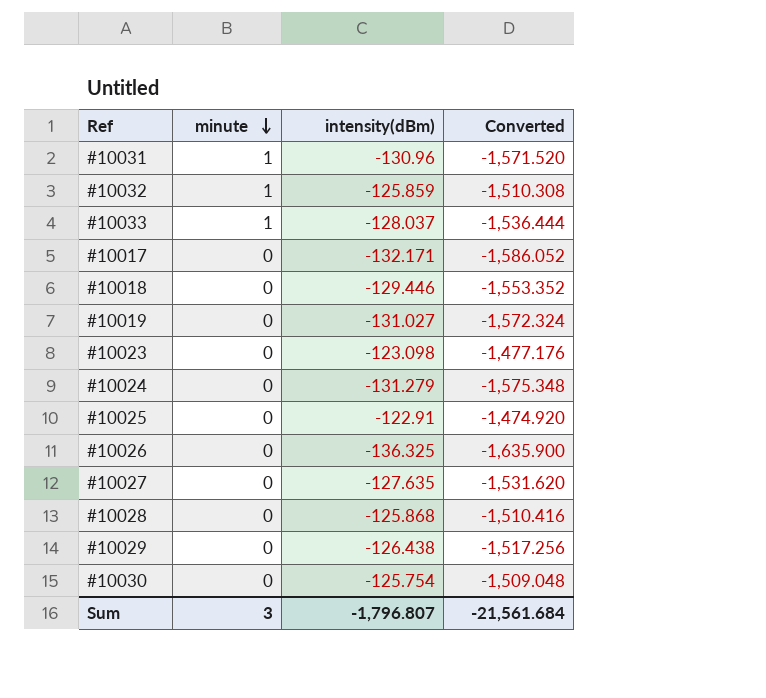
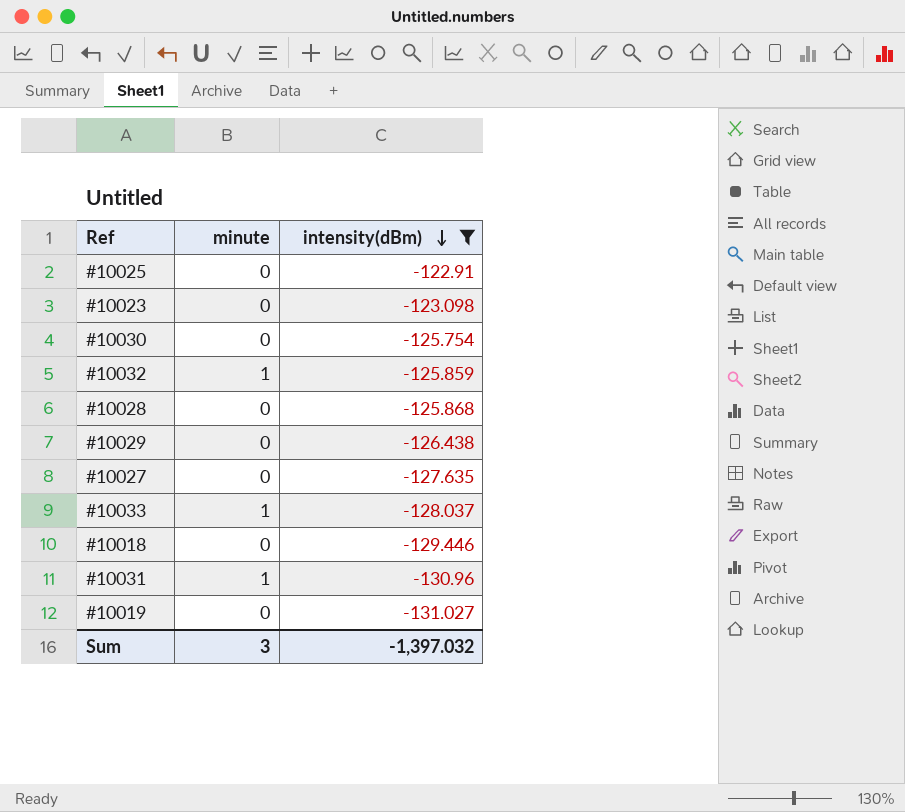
filter: none -> intensity(dBm) >= -131.027
row order: minute descending -> intensity(dBm) descending
column Converted | formula: [intensity(dBm)] * 12 -> none
Sum | intensity(dBm): -1,796.807 -> -1,397.032

